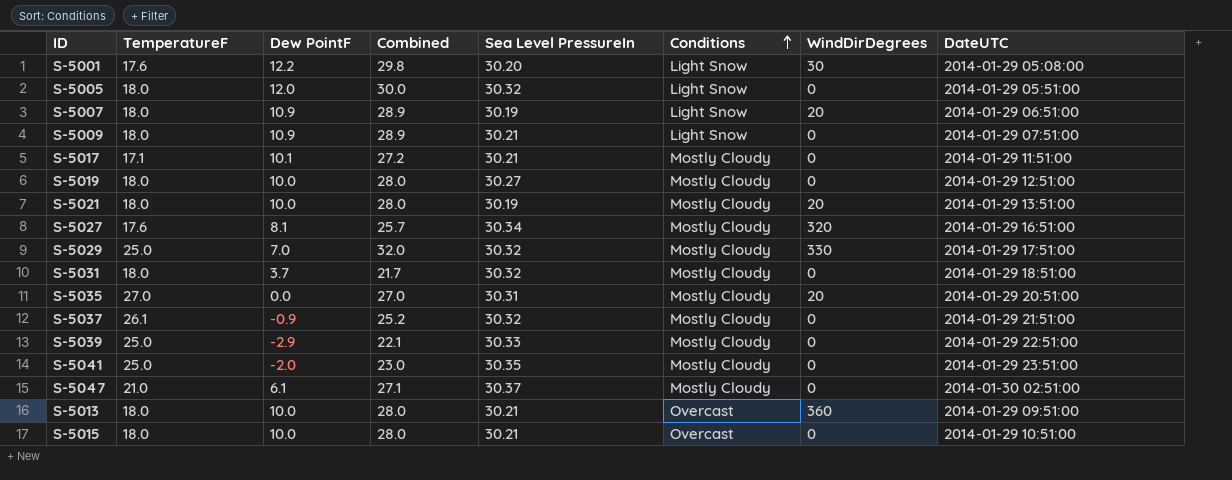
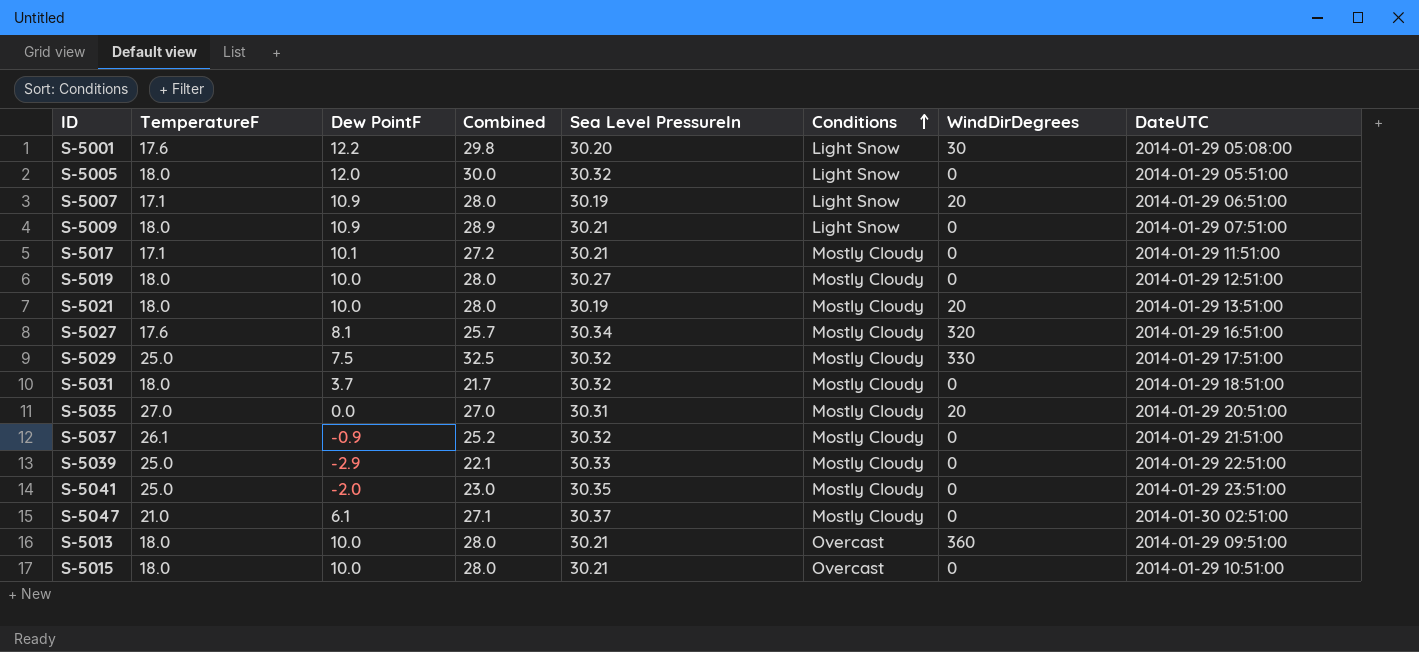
S-5007 | TemperatureF: 18.0 -> 17.1
S-5007 | Combined: 28.9 -> 28.0
S-5029 | Dew PointF: 7.0 -> 7.5
S-5029 | Combined: 32.0 -> 32.5

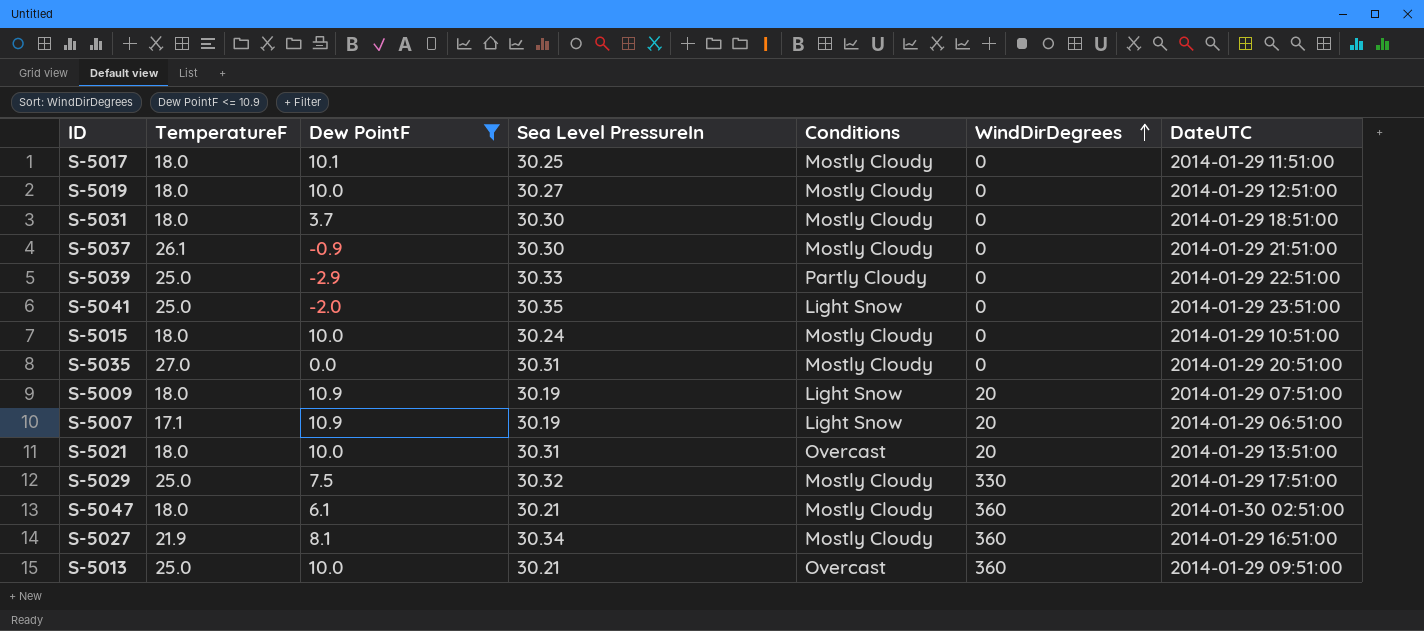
filter: none -> Dew PointF <= 10.9
row order: Conditions ascending -> WindDirDegrees ascending
column Combined | formula: [TemperatureF] + [Dew PointF] -> none
S-5017 | TemperatureF: 17.1 -> 18.0
S-5017 | Sea Level PressureIn: 30.21 -> 30.25
S-5031 | Sea Level PressureIn: 30.32 -> 30.30
S-5037 | Sea Level PressureIn: 30.32 -> 30.30
S-5039 | Conditions: Mostly Cloudy -> Partly Cloudy
S-5041 | Conditions: Mostly Cloudy -> Light Snow
S-5015 | Sea Level PressureIn: 30.21 -> 30.24
S-5015 | Conditions: Overcast -> Mostly Cloudy
S-5035 | WindDirDegrees: 20 -> 0
S-5009 | Sea Level PressureIn: 30.21 -> 30.19
S-5009 | WindDirDegrees: 0 -> 20
S-5021 | Sea Level PressureIn: 30.19 -> 30.31
S-5021 | Conditions: Mostly Cloudy -> Overcast
S-5047 | TemperatureF: 21.0 -> 18.0
S-5047 | Sea Level PressureIn: 30.37 -> 30.21
S-5047 | WindDirDegrees: 0 -> 360
S-5027 | TemperatureF: 17.6 -> 21.9
S-5027 | WindDirDegrees: 320 -> 360
S-5013 | TemperatureF: 18.0 -> 25.0

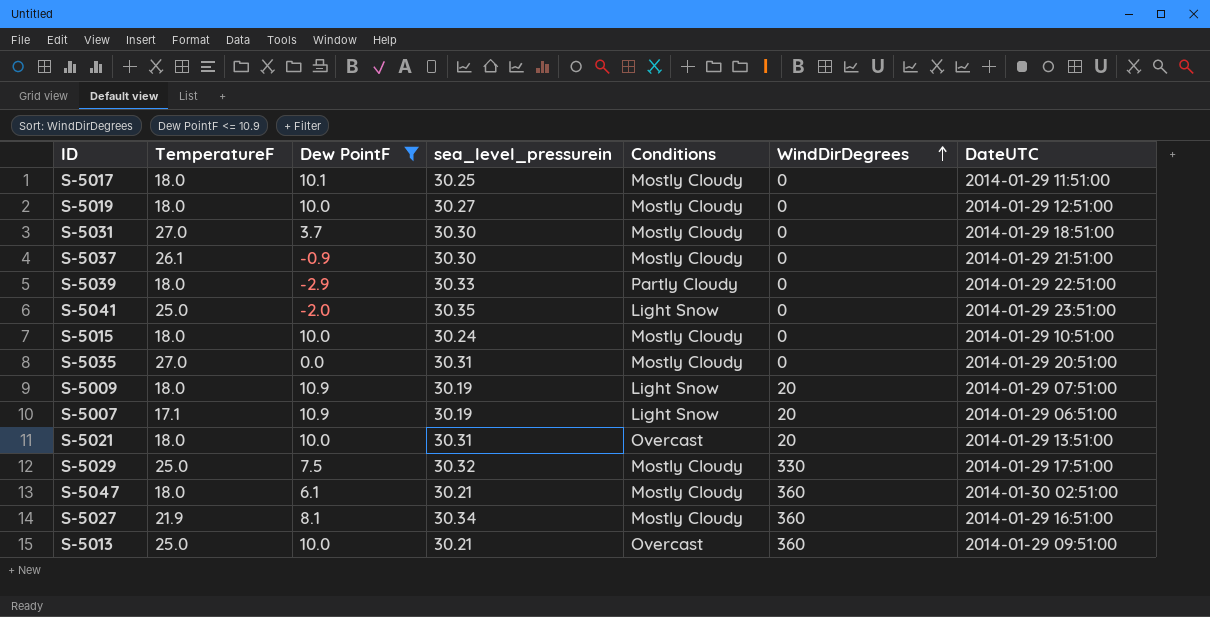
column name: Sea Level PressureIn -> sea_level_pressurein
S-5031 | TemperatureF: 18.0 -> 27.0
S-5039 | TemperatureF: 25.0 -> 18.0

